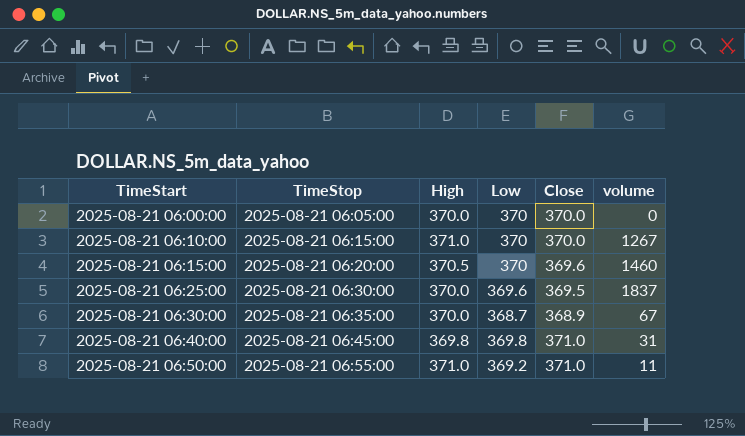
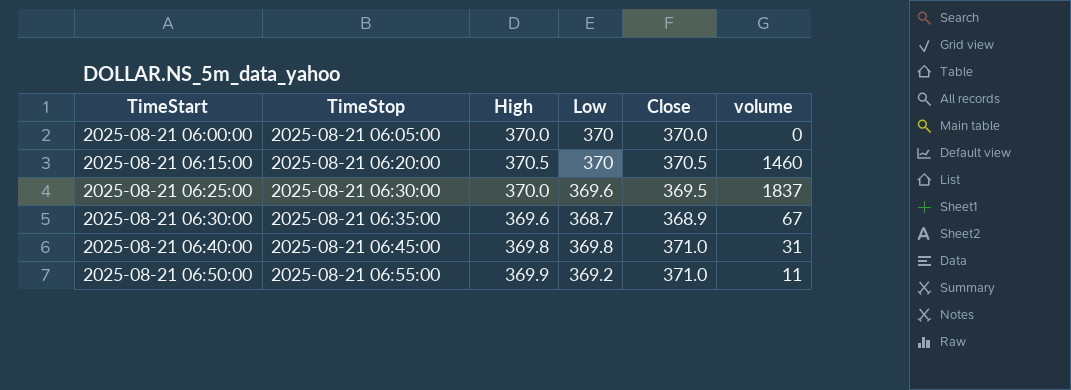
row 2025-08-21 06:10:00: 2025-08-21 06:15:00 | 371.0 | 370 | 370.0 | 1267 -> none
2025-08-21 06:15:00 | Close: 369.6 -> 370.5
2025-08-21 06:30:00 | High: 370.0 -> 369.6
2025-08-21 06:50:00 | High: 371.0 -> 369.9

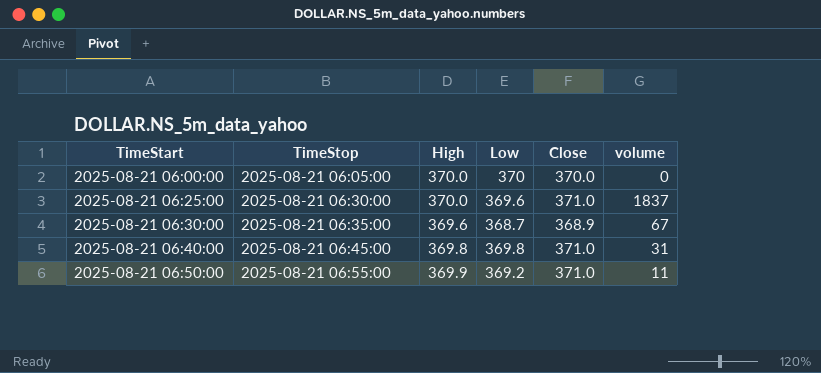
row 2025-08-21 06:15:00: 2025-08-21 06:20:00 | 370.5 | 370 | 370.5 | 1460 -> none
2025-08-21 06:25:00 | Close: 369.5 -> 371.0

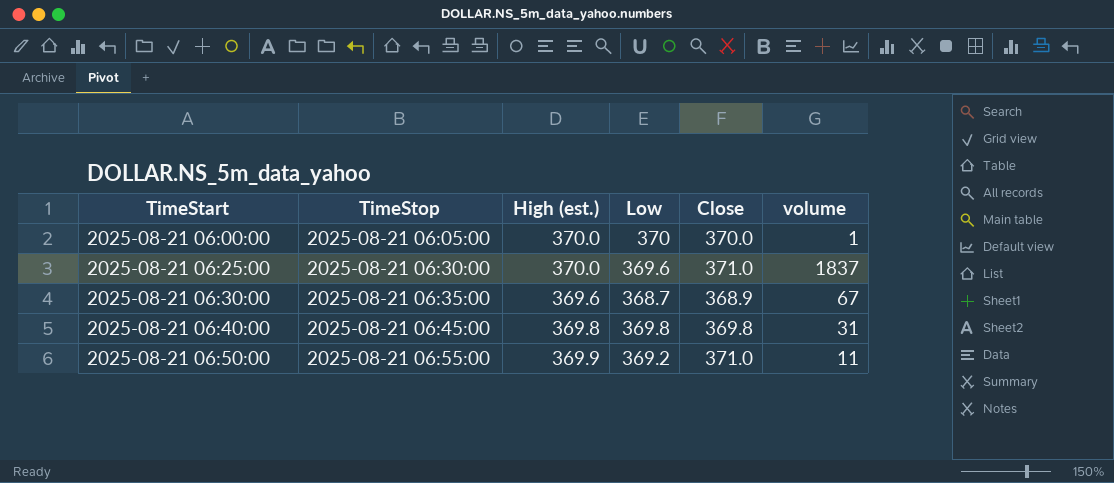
column name: High -> High (est.)
2025-08-21 06:00:00 | volume: 0 -> 1
2025-08-21 06:40:00 | Close: 371.0 -> 369.8

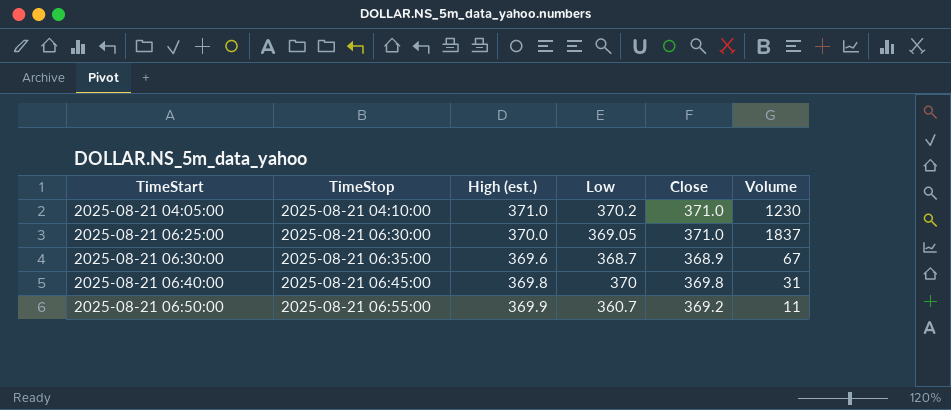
column name: volume -> Volume
row 2025-08-21 06:00:00: 2025-08-21 06:05:00 | 370.0 | 370 | 370.0 | 1 -> none
row 2025-08-21 04:05:00: none -> 2025-08-21 04:10:00 | 371.0 | 370.2 | 371.0 | 1230
2025-08-21 06:25:00 | Low: 369.6 -> 369.05
2025-08-21 06:40:00 | Low: 369.8 -> 370
2025-08-21 06:50:00 | Low: 369.2 -> 360.7
2025-08-21 06:50:00 | Close: 371.0 -> 369.2

